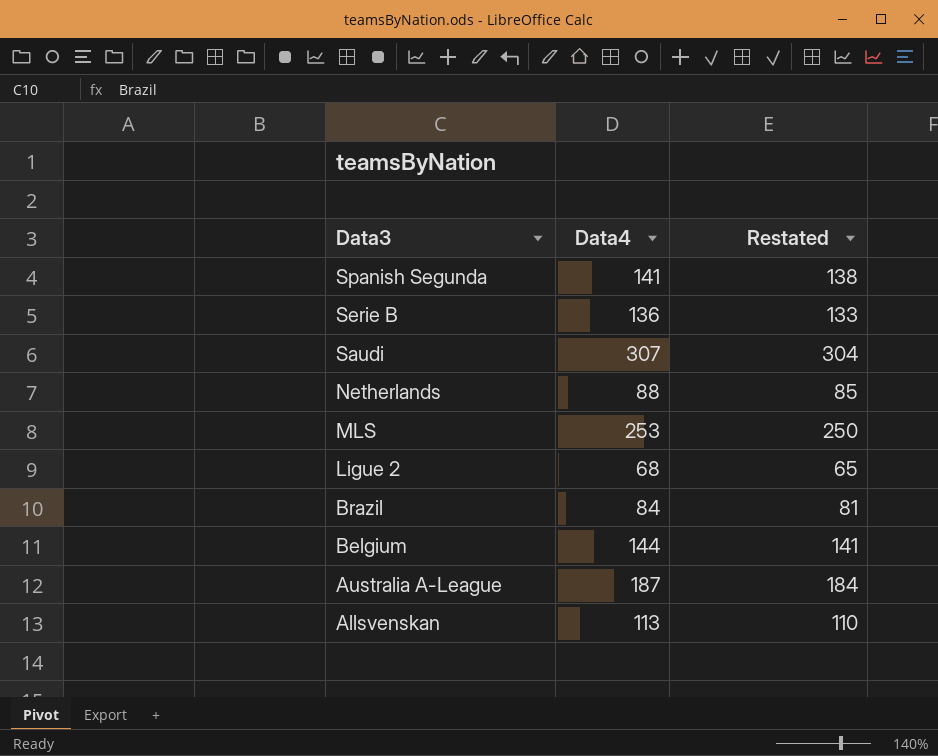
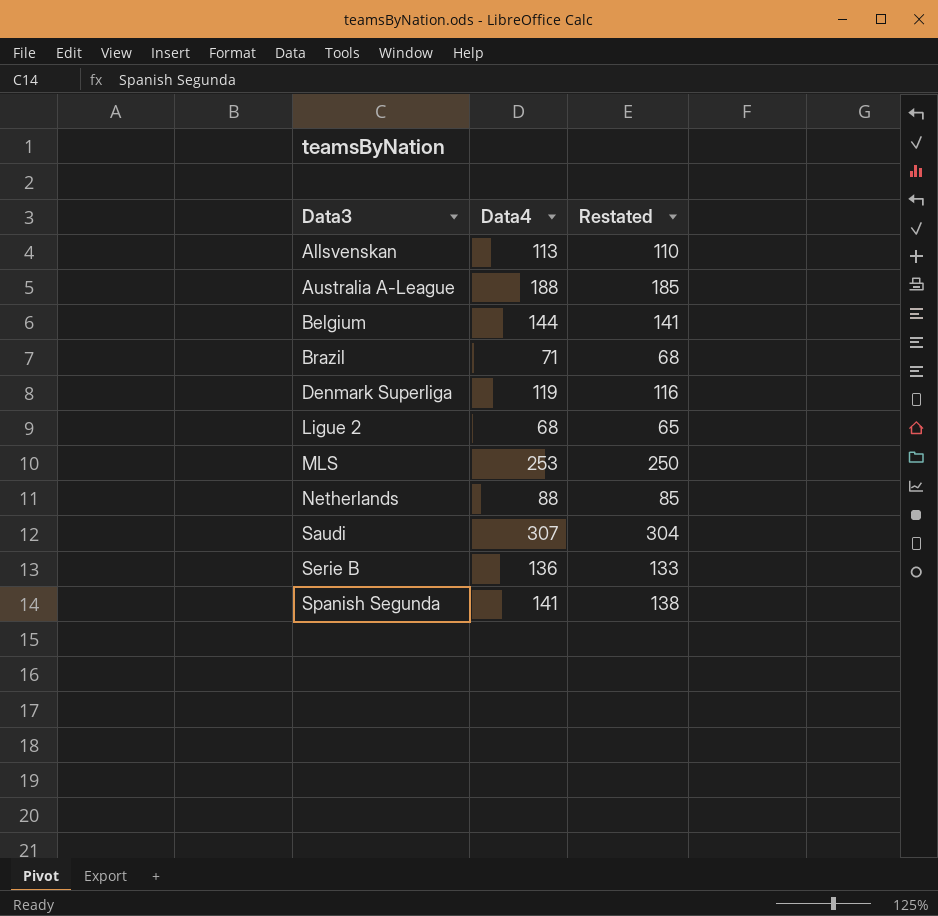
row order: Data3 descending -> Data3 ascending
Australia A-League | Data4: 187 -> 188
Australia A-League | Restated: 184 -> 185
Brazil | Data4: 84 -> 71
Brazil | Restated: 81 -> 68
row Denmark Superliga: none -> 119 | 116

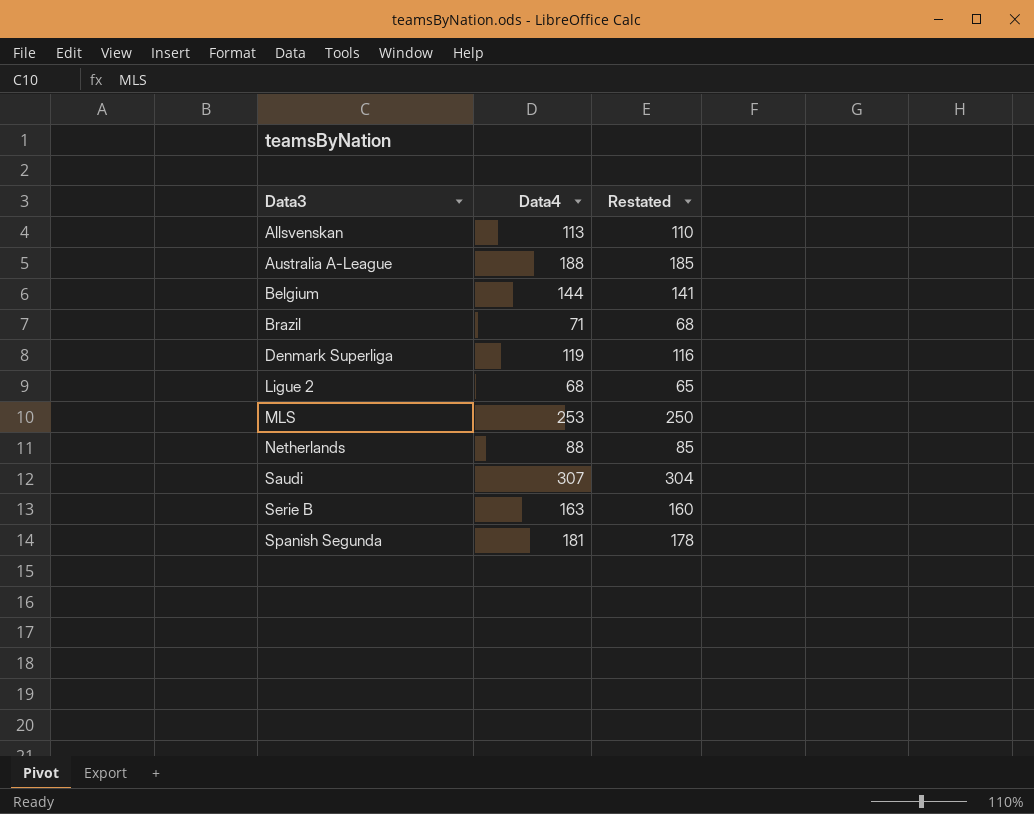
Serie B | Data4: 136 -> 163
Serie B | Restated: 133 -> 160
Spanish Segunda | Data4: 141 -> 181
Spanish Segunda | Restated: 138 -> 178

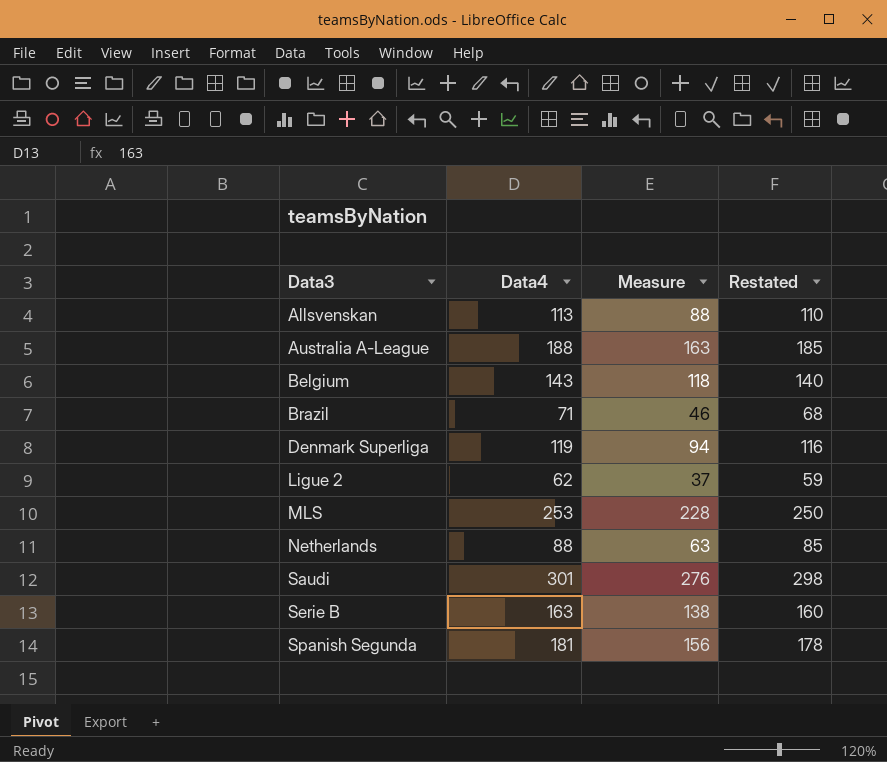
column Measure | formula: none -> [Data4] - 25
Belgium | Data4: 144 -> 143
Belgium | Restated: 141 -> 140
Ligue 2 | Data4: 68 -> 62
Ligue 2 | Restated: 65 -> 59
Saudi | Data4: 307 -> 301
Saudi | Restated: 304 -> 298

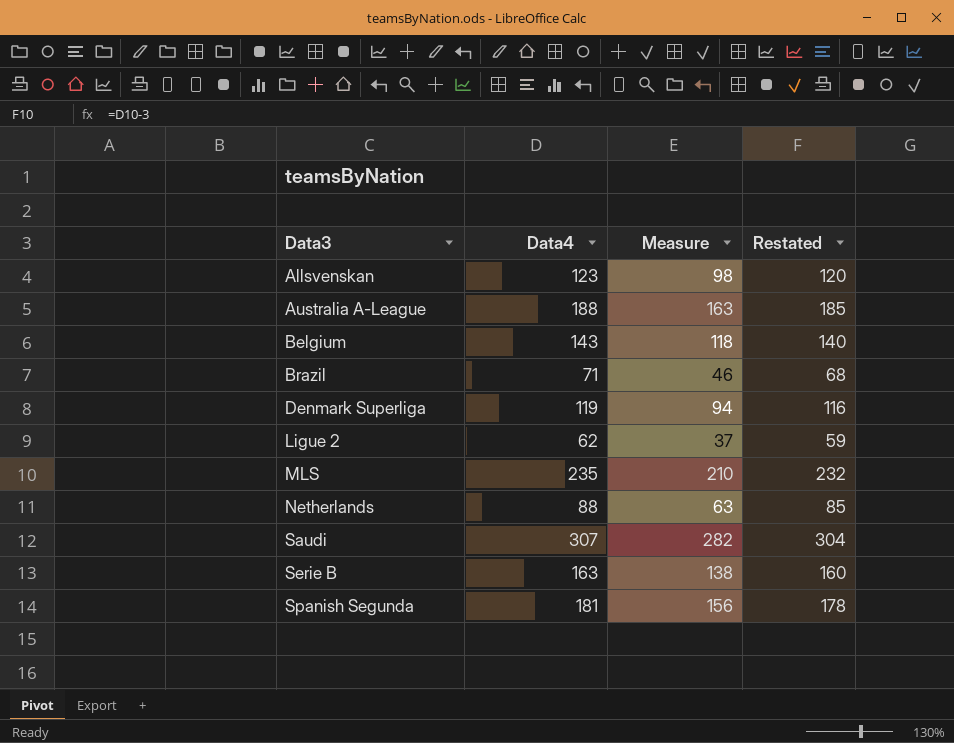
Allsvenskan | Data4: 113 -> 123
Allsvenskan | Measure: 88 -> 98
Allsvenskan | Restated: 110 -> 120
MLS | Data4: 253 -> 235
MLS | Measure: 228 -> 210
MLS | Restated: 250 -> 232
Saudi | Data4: 301 -> 307
Saudi | Measure: 276 -> 282
Saudi | Restated: 298 -> 304

